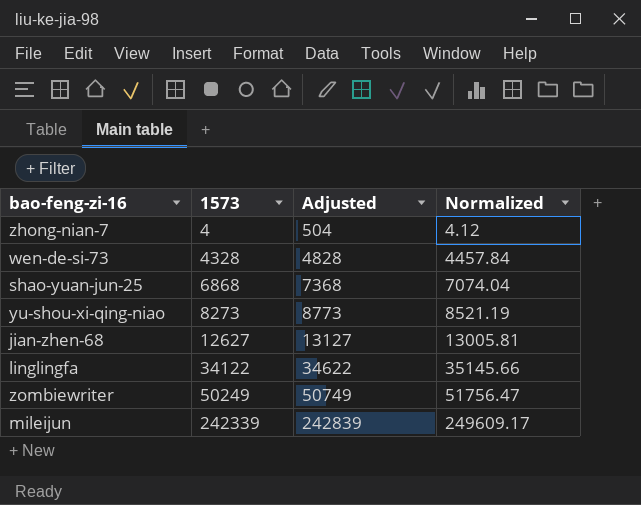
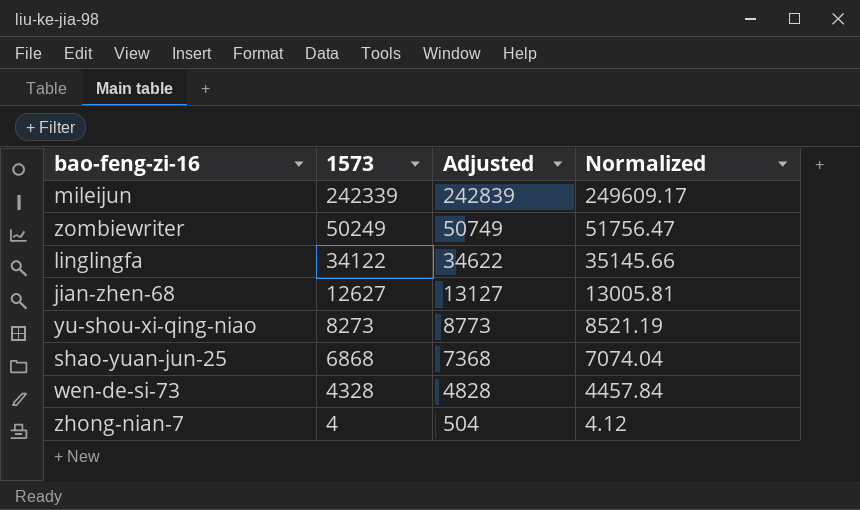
row order: 1573 ascending -> 1573 descending

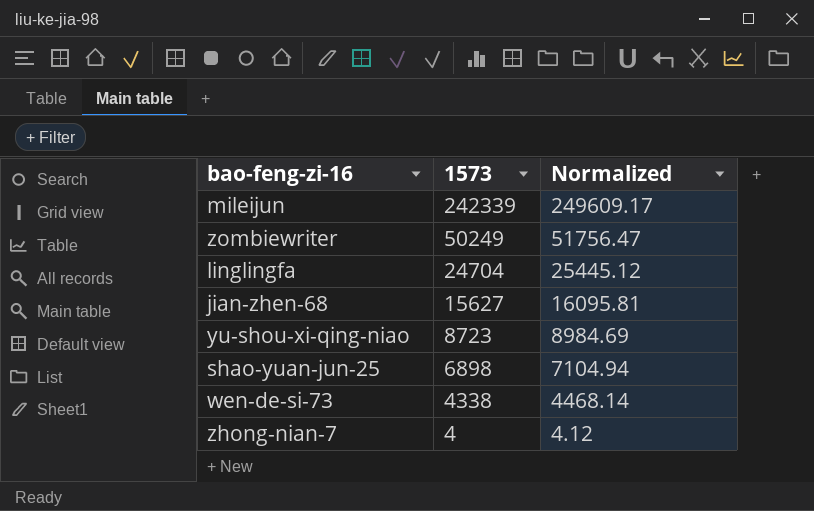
column Adjusted | formula: [1573] + 500 -> none
linglingfa | 1573: 34122 -> 24704
linglingfa | Normalized: 35145.66 -> 25445.12
jian-zhen-68 | 1573: 12627 -> 15627
jian-zhen-68 | Normalized: 13005.81 -> 16095.81
yu-shou-xi-qing-niao | 1573: 8273 -> 8723
yu-shou-xi-qing-niao | Normalized: 8521.19 -> 8984.69
shao-yuan-jun-25 | 1573: 6868 -> 6898
shao-yuan-jun-25 | Normalized: 7074.04 -> 7104.94
wen-de-si-73 | 1573: 4328 -> 4338
wen-de-si-73 | Normalized: 4457.84 -> 4468.14

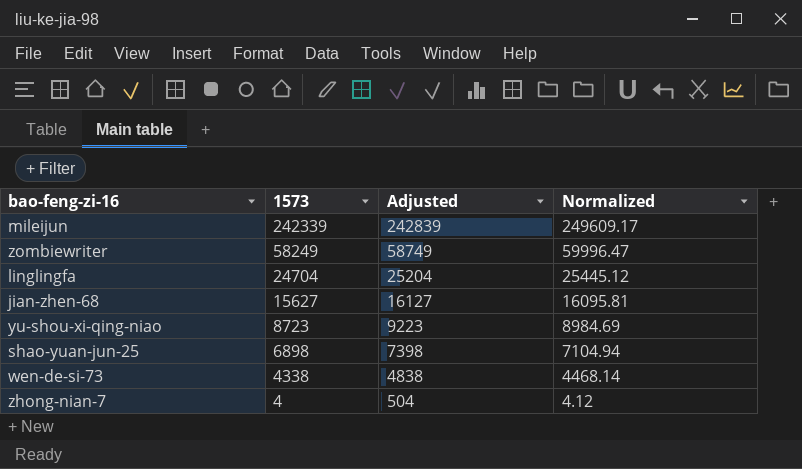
column Adjusted | formula: none -> [1573] + 500
zombiewriter | 1573: 50249 -> 58249
zombiewriter | Normalized: 51756.47 -> 59996.47

